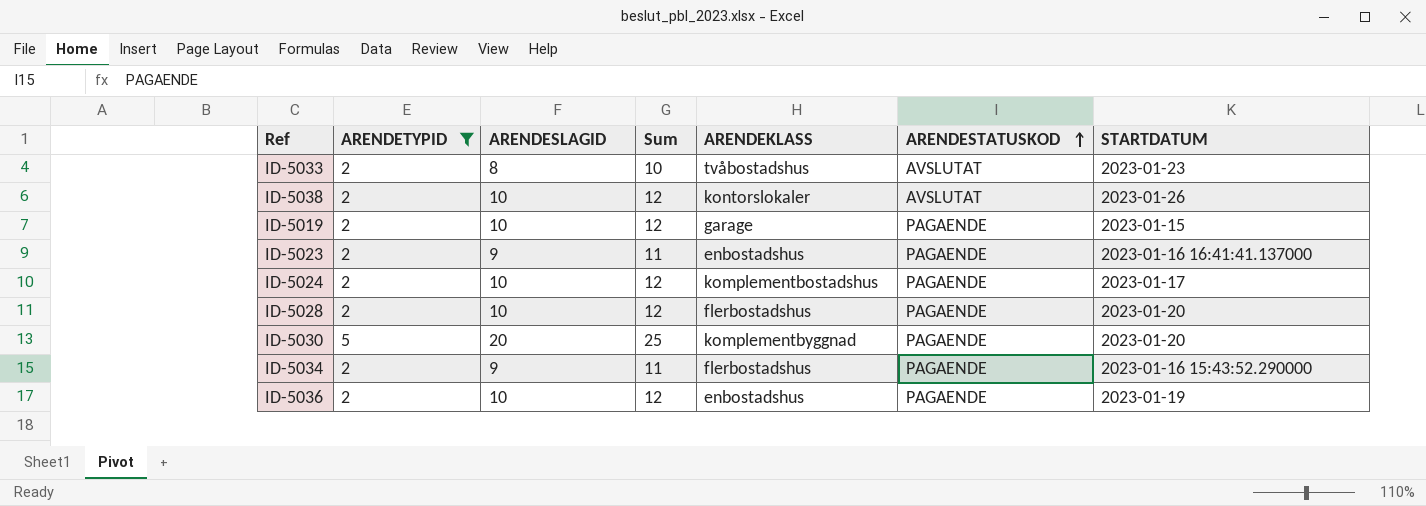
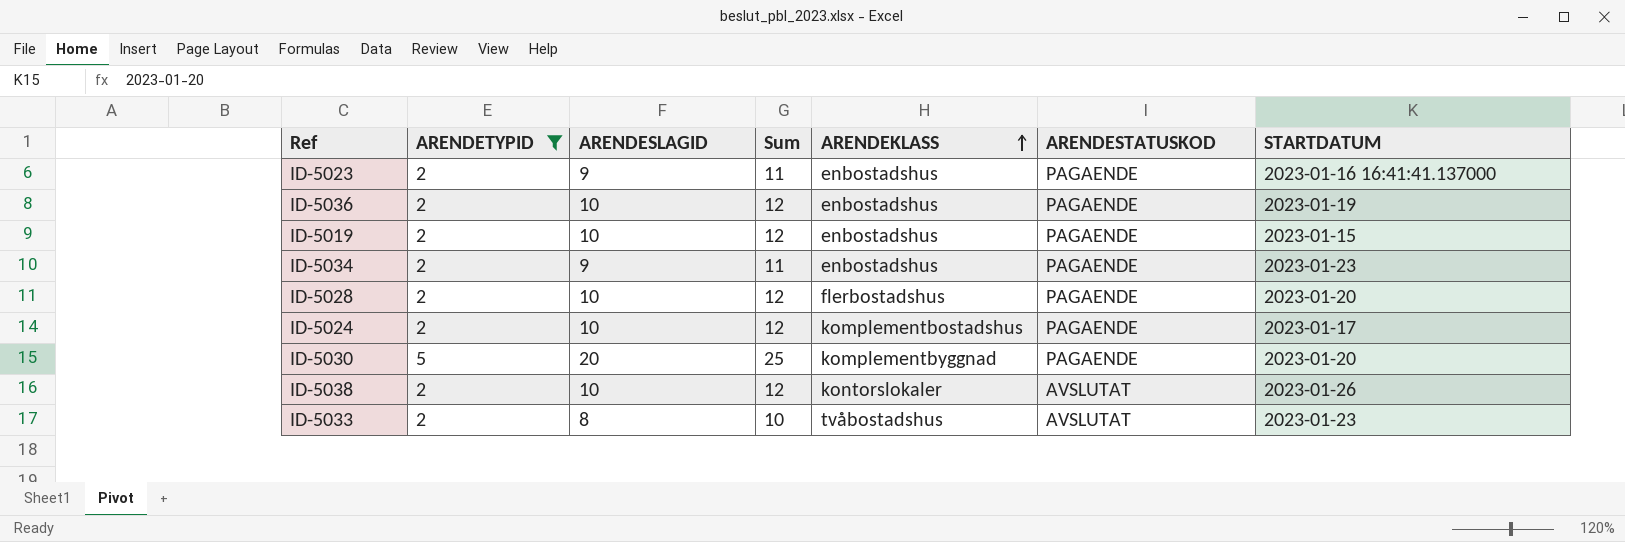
row order: ARENDESTATUSKOD ascending -> ARENDEKLASS ascending
ID-5019 | ARENDEKLASS: garage -> enbostadshus
ID-5034 | ARENDEKLASS: flerbostadshus -> enbostadshus
ID-5034 | STARTDATUM: 2023-01-16 15:43:52.290000 -> 2023-01-23

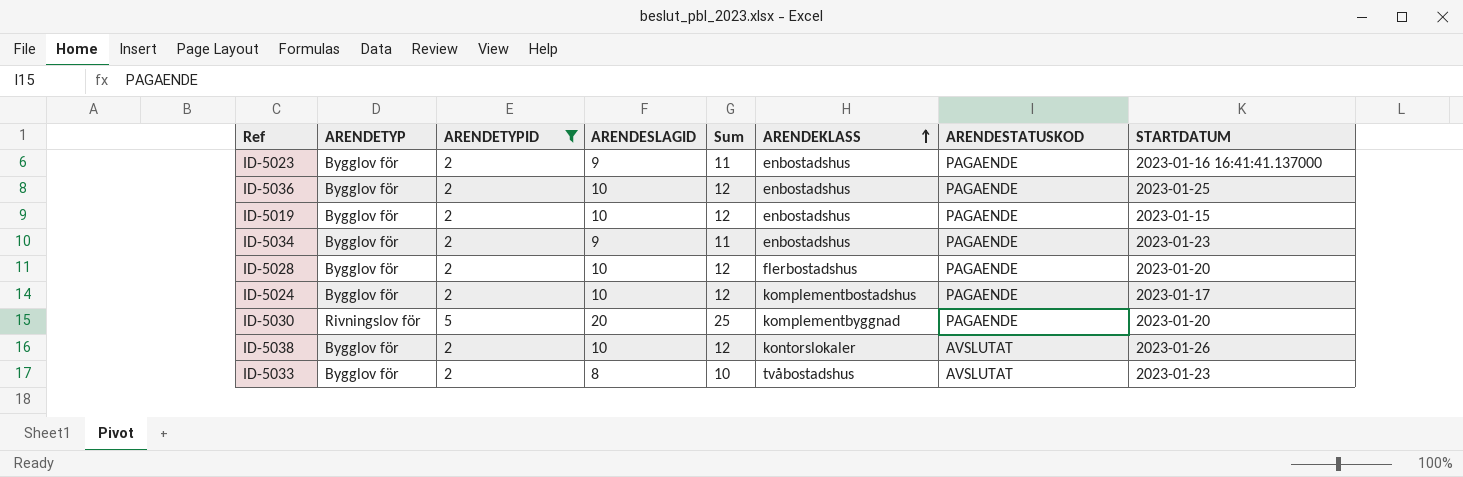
column ARENDETYP | position: none -> 2
ID-5036 | STARTDATUM: 2023-01-19 -> 2023-01-25

